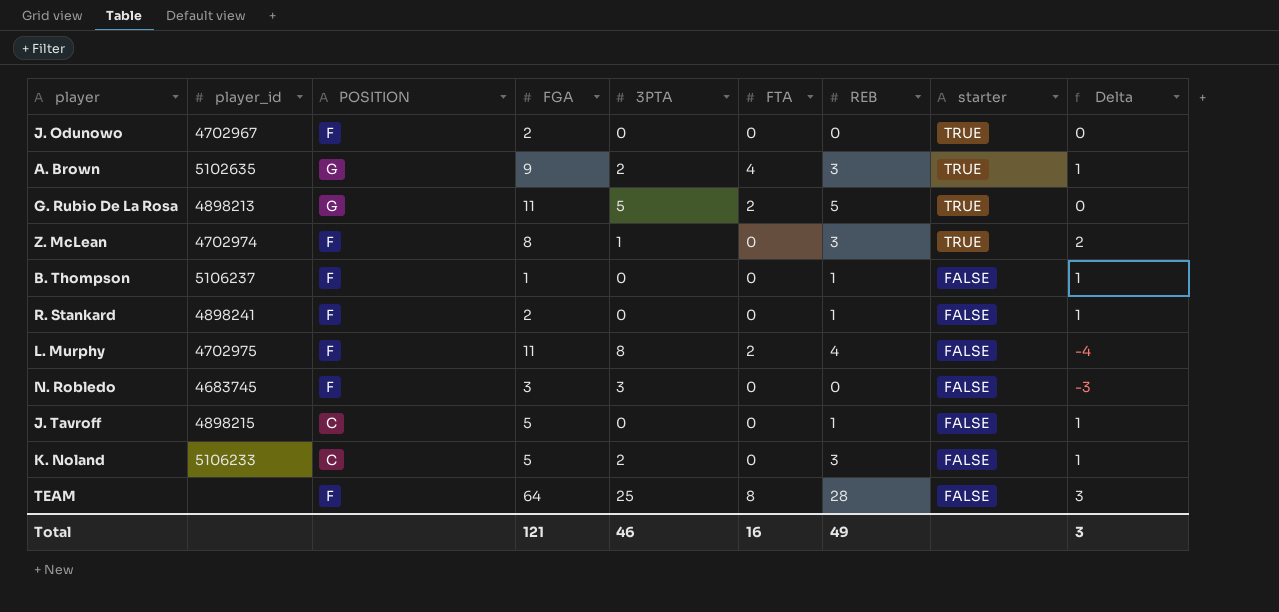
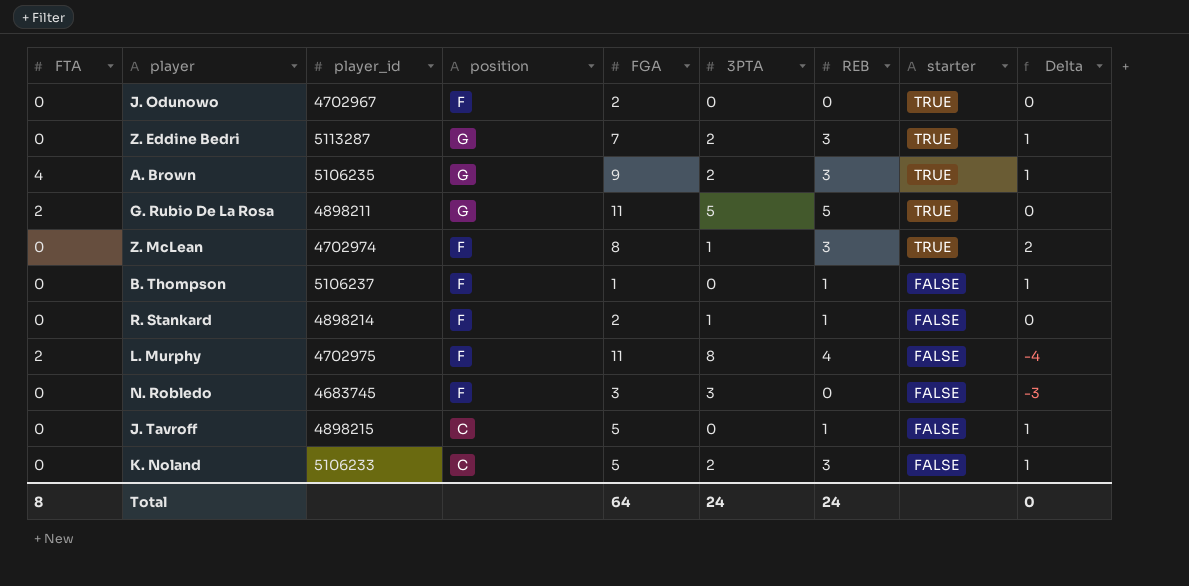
column FTA | position: 6 -> 1
column name: POSITION -> position
row TEAM: none | F | 64 | 25 | 8 | 28 | FALSE | 3 -> none
row Z. Eddine Bedri: none -> 0 | 5113287 | G | 7 | 2 | 3 | TRUE | 1
A. Brown | player_id: 5102635 -> 5106235
G. Rubio De La Rosa | player_id: 4898213 -> 4898211
R. Stankard | player_id: 4898241 -> 4898214
R. Stankard | 3PTA: 0 -> 1
R. Stankard | Delta: 1 -> 0
Total | FTA: 16 -> 8
Total | FGA: 121 -> 64
Total | 3PTA: 46 -> 24
Total | REB: 49 -> 24
Total | Delta: 3 -> 0

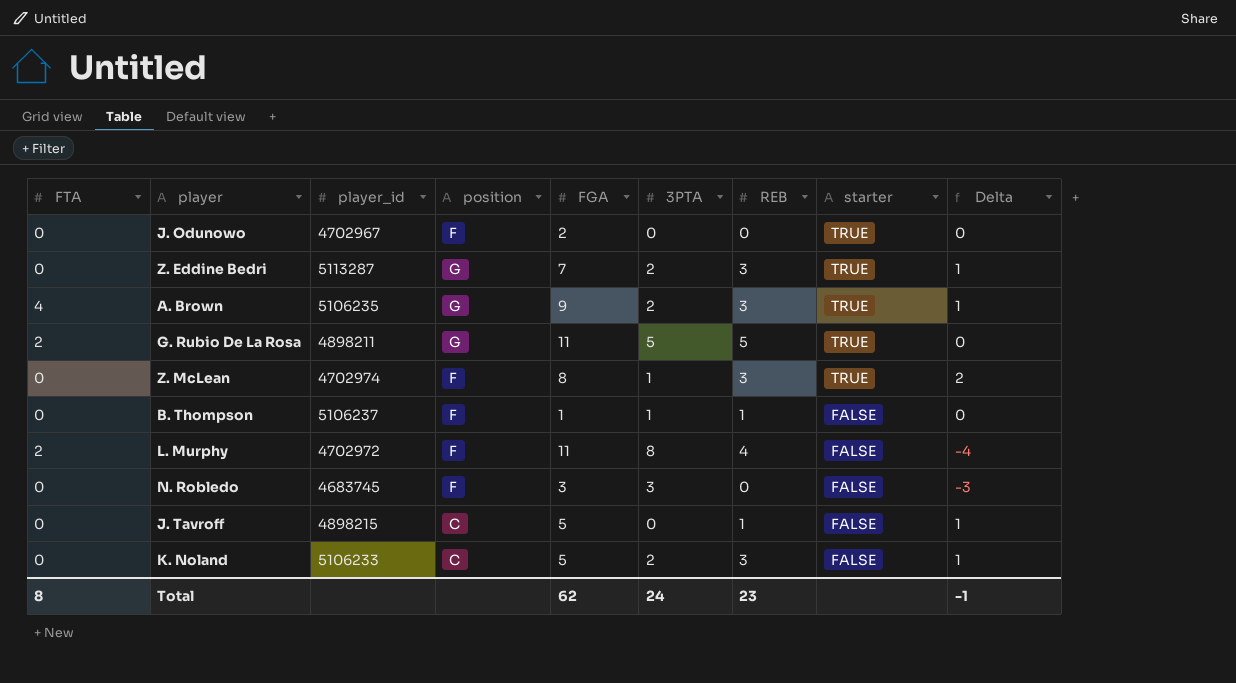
row R. Stankard: 0 | 4898214 | F | 2 | 1 | 1 | FALSE | 0 -> none
B. Thompson | 3PTA: 0 -> 1
B. Thompson | Delta: 1 -> 0
L. Murphy | player_id: 4702975 -> 4702972
Total | FGA: 64 -> 62
Total | REB: 24 -> 23
Total | Delta: 0 -> -1

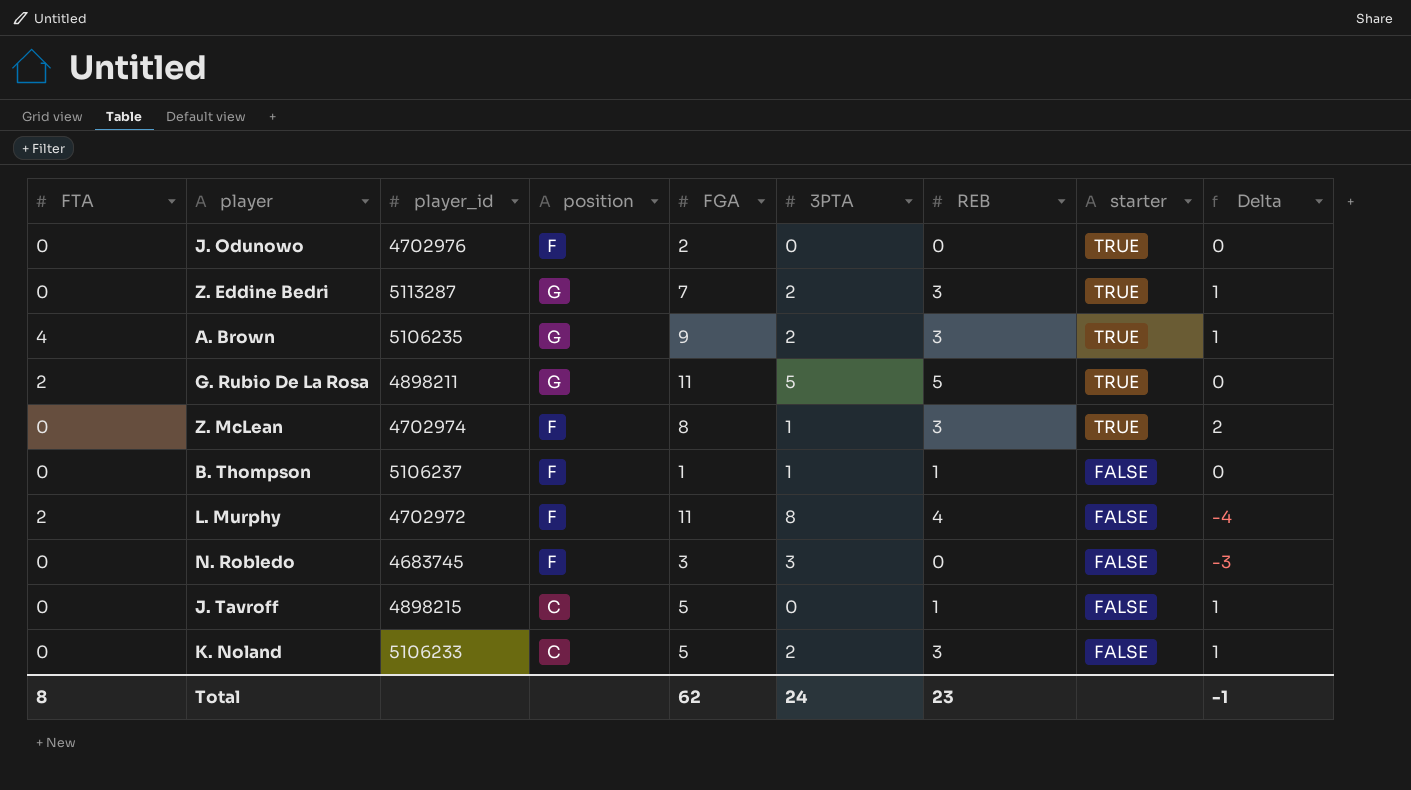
J. Odunowo | player_id: 4702967 -> 4702976

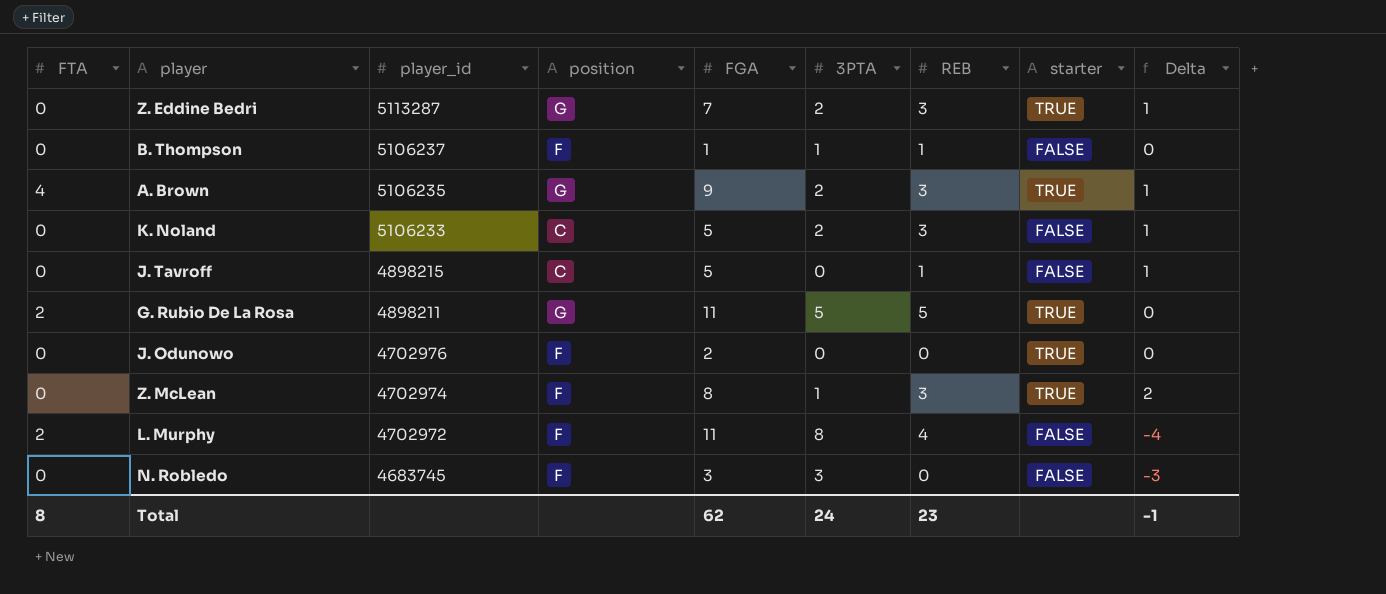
row order: starter descending -> player_id descending

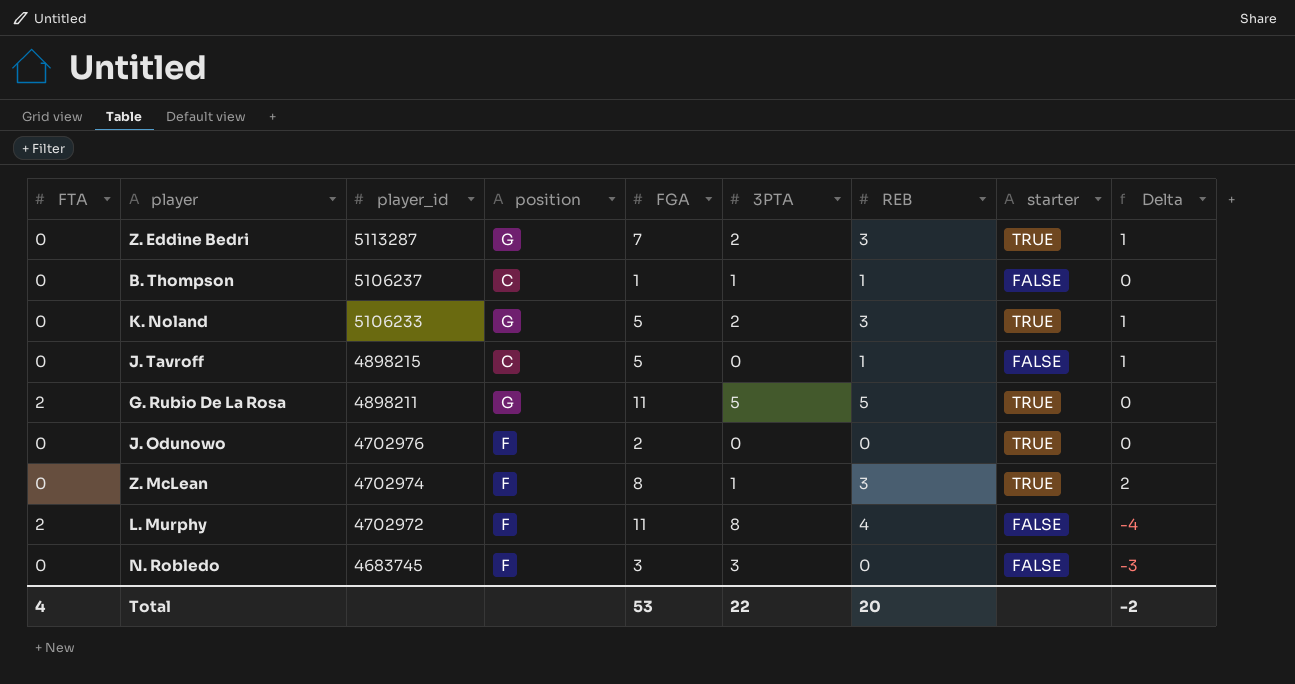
row A. Brown: 4 | 5106235 | G | 9 | 2 | 3 | TRUE | 1 -> none
B. Thompson | position: F -> C
K. Noland | position: C -> G
K. Noland | starter: FALSE -> TRUE
Total | FTA: 8 -> 4
Total | FGA: 62 -> 53
Total | 3PTA: 24 -> 22
Total | REB: 23 -> 20
Total | Delta: -1 -> -2

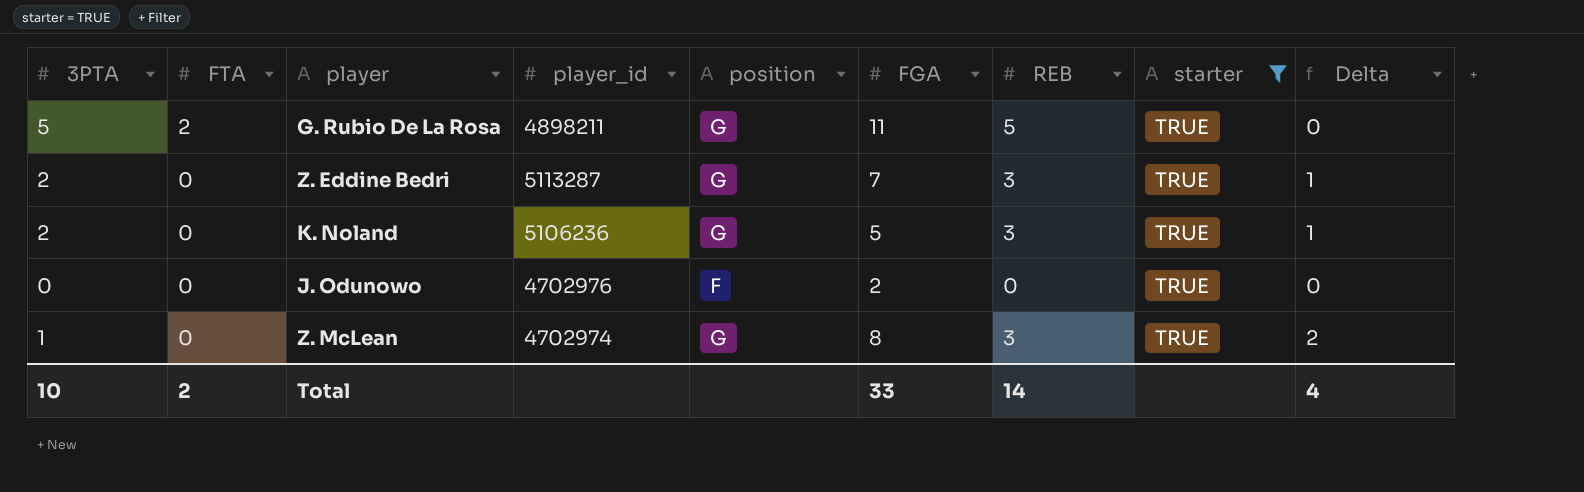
filter: none -> starter = TRUE
row order: player_id descending -> FTA descending
column 3PTA | position: 6 -> 1
K. Noland | player_id: 5106233 -> 5106236
Z. McLean | position: F -> G
Total | 3PTA: 22 -> 10
Total | FTA: 4 -> 2
Total | FGA: 53 -> 33
Total | REB: 20 -> 14
Total | Delta: -2 -> 4

